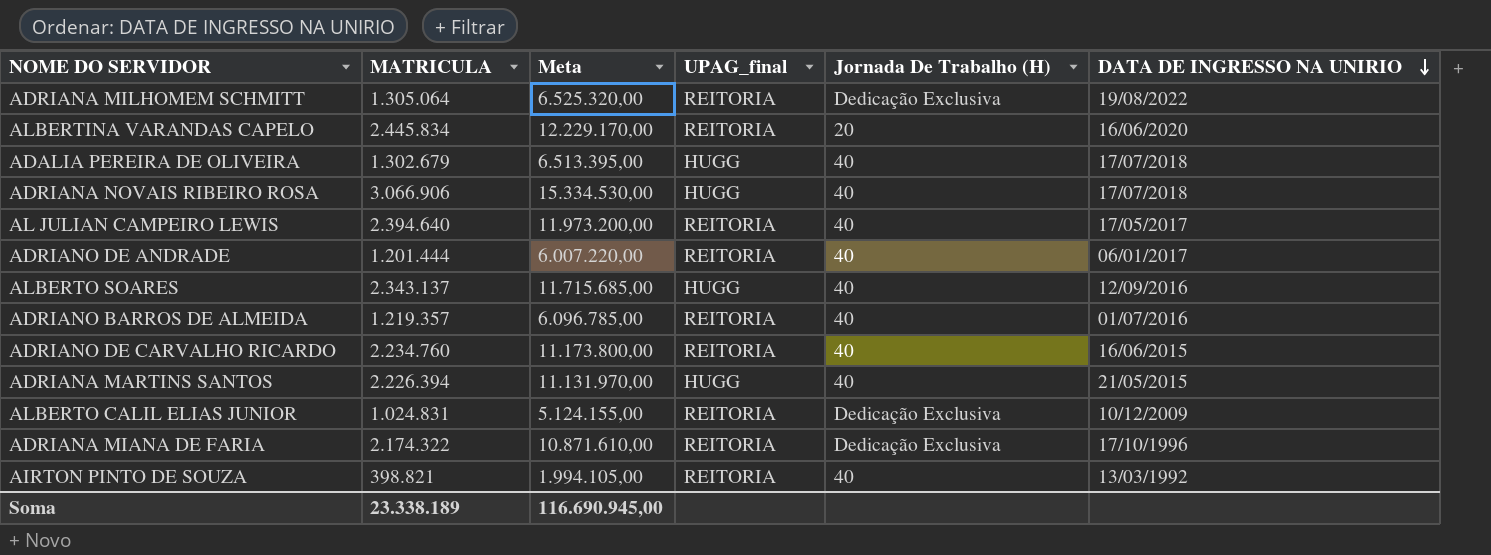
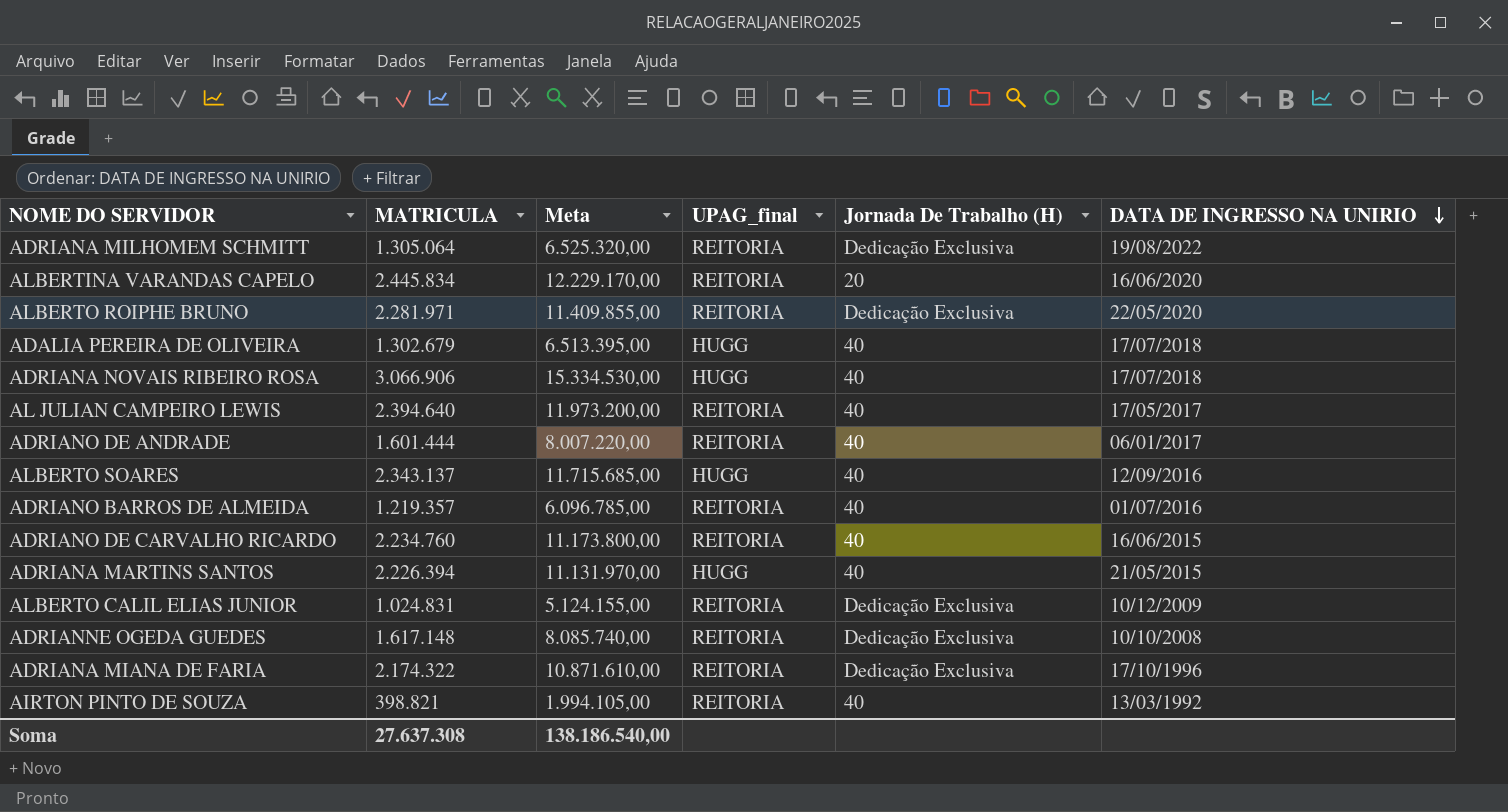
row ALBERTO ROIPHE BRUNO: none -> 2.281.971 | 11.409.855,00 | REITORIA | Dedicação Exclusiva | 22/05/2020
ADRIANO DE ANDRADE | MATRICULA: 1.201.444 -> 1.601.444
ADRIANO DE ANDRADE | Meta: 6.007.220,00 -> 8.007.220,00
row ADRIANNE OGEDA GUEDES: none -> 1.617.148 | 8.085.740,00 | REITORIA | Dedicação Exclusiva | 10/10/2008
Soma | MATRICULA: 23.338.189 -> 27.637.308
Soma | Meta: 116.690.945,00 -> 138.186.540,00

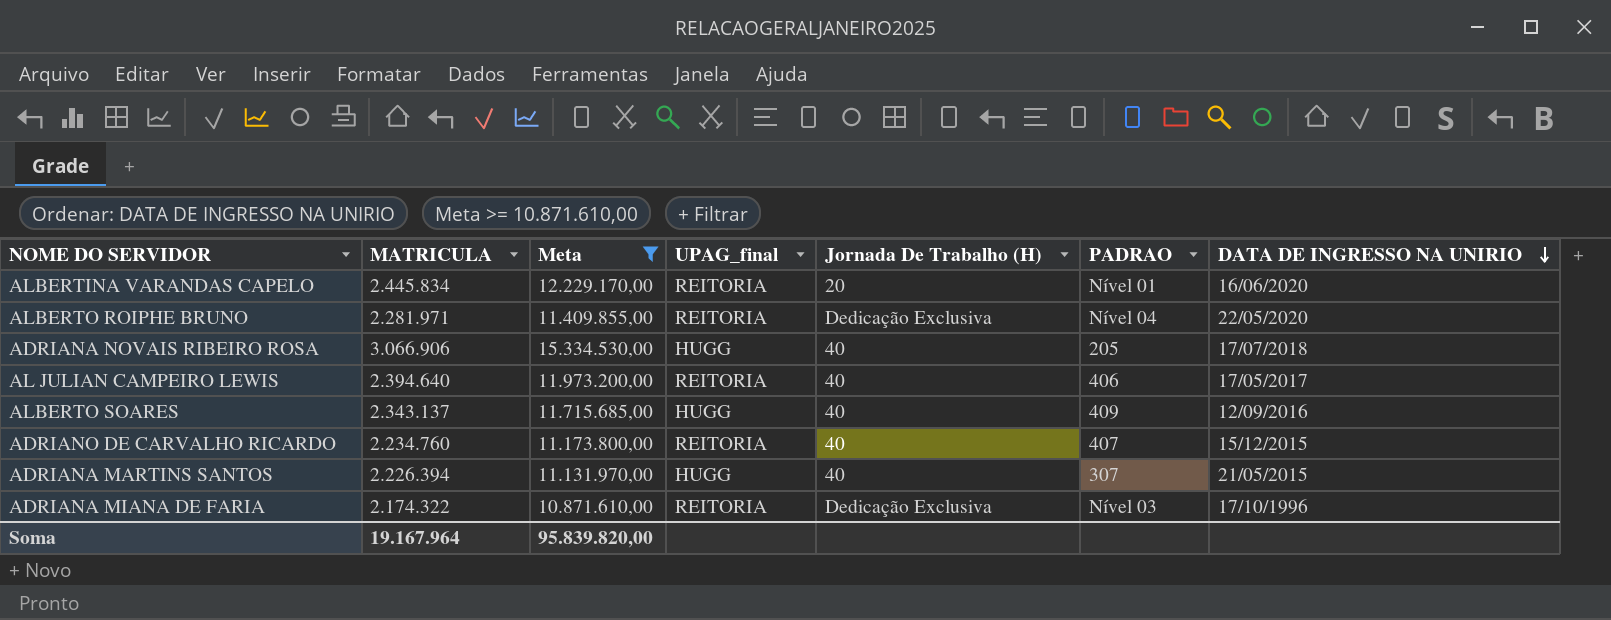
filter: none -> Meta >= 10.871.610,00
column PADRAO | position: none -> 6
ADRIANO DE CARVALHO RICARDO | DATA DE INGRESSO NA UNIRIO: 16/06/2015 -> 15/12/2015
Soma | MATRICULA: 27.637.308 -> 19.167.964
Soma | Meta: 138.186.540,00 -> 95.839.820,00

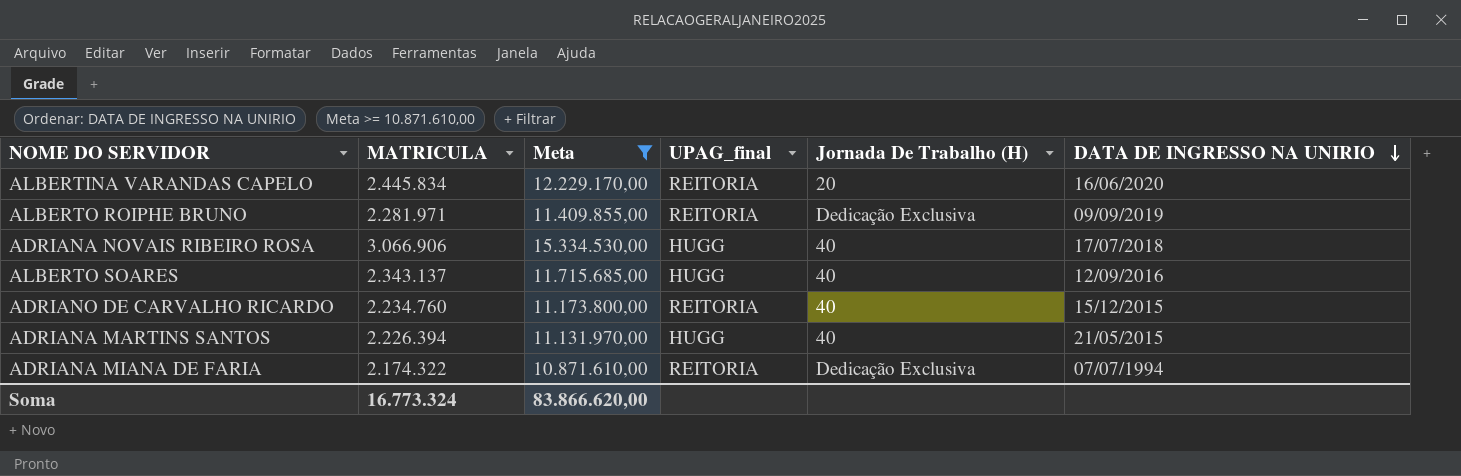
column PADRAO | position: 6 -> none
row AL JULIAN CAMPEIRO LEWIS: 2.394.640 | 11.973.200,00 | REITORIA | 40 | 406 | 17/05/2017 -> none
ALBERTO ROIPHE BRUNO | DATA DE INGRESSO NA UNIRIO: 22/05/2020 -> 09/09/2019
ADRIANA MIANA DE FARIA | DATA DE INGRESSO NA UNIRIO: 17/10/1996 -> 07/07/1994
Soma | MATRICULA: 19.167.964 -> 16.773.324
Soma | Meta: 95.839.820,00 -> 83.866.620,00

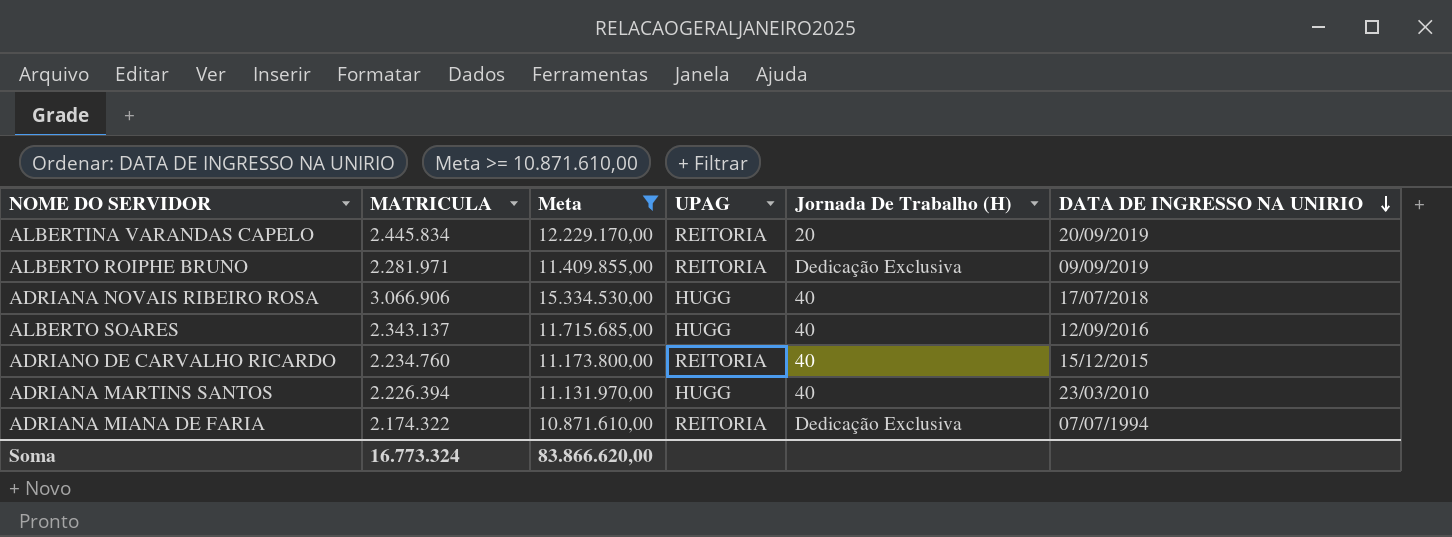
column name: UPAG_final -> UPAG
ALBERTINA VARANDAS CAPELO | DATA DE INGRESSO NA UNIRIO: 16/06/2020 -> 20/09/2019
ADRIANA MARTINS SANTOS | DATA DE INGRESSO NA UNIRIO: 21/05/2015 -> 23/03/2010

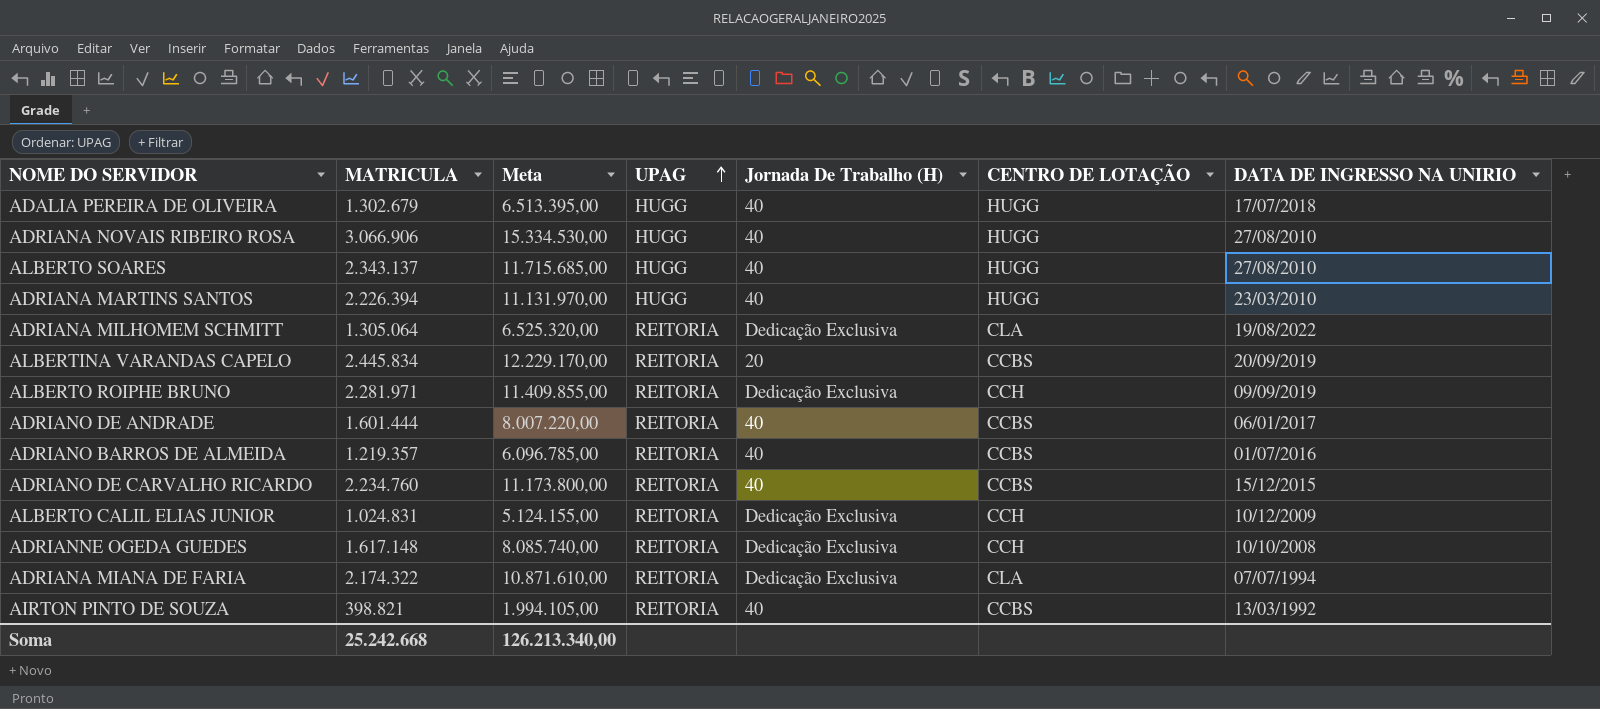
filter: Meta >= 10.871.610,00 -> none
row order: DATA DE INGRESSO NA UNIRIO descending -> UPAG ascending
column CENTRO DE LOTAÇÃO | position: none -> 6
ADRIANA NOVAIS RIBEIRO ROSA | DATA DE INGRESSO NA UNIRIO: 17/07/2018 -> 27/08/2010
ALBERTO SOARES | DATA DE INGRESSO NA UNIRIO: 12/09/2016 -> 27/08/2010
Soma | MATRICULA: 16.773.324 -> 25.242.668
Soma | Meta: 83.866.620,00 -> 126.213.340,00

